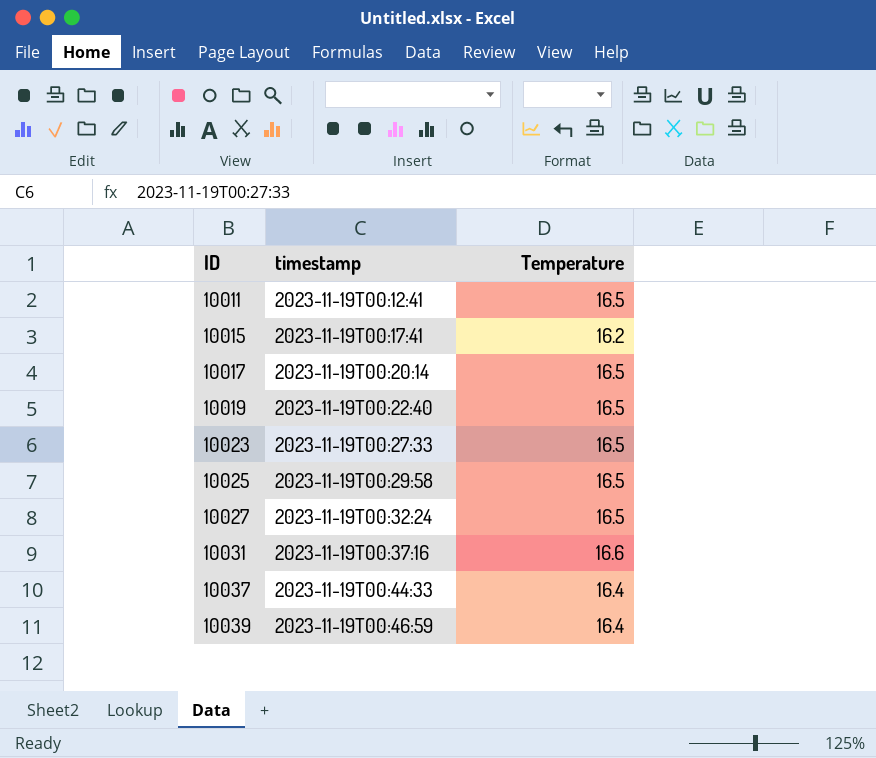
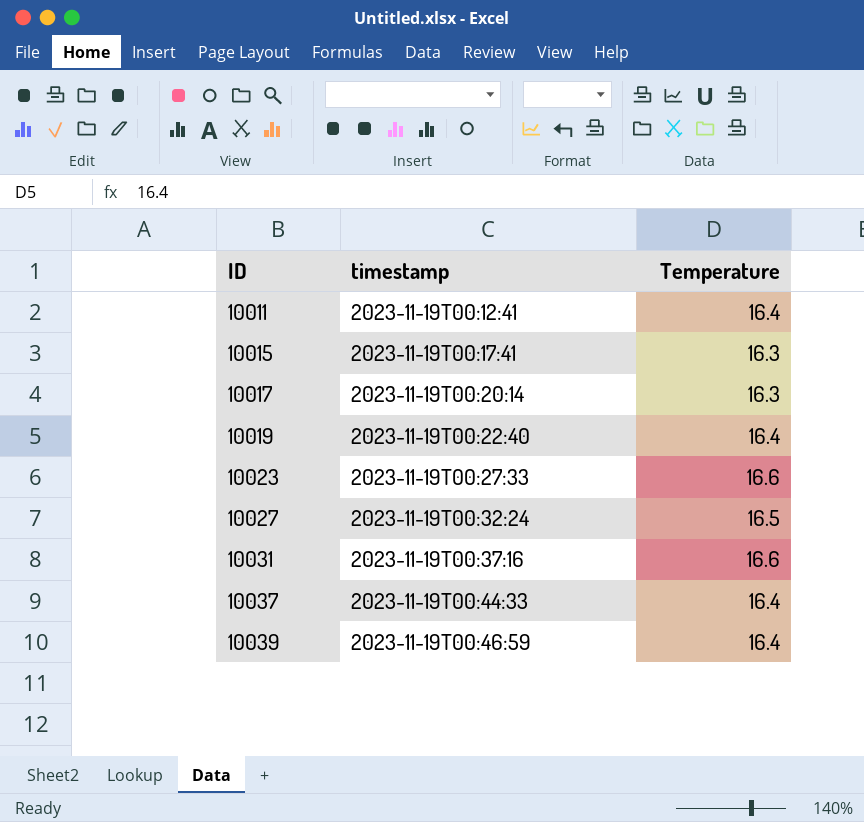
row 10025: 2023-11-19T00:29:58 | 16.5 -> none
10011 | Temperature: 16.5 -> 16.4
10015 | Temperature: 16.2 -> 16.3
10017 | Temperature: 16.5 -> 16.3
10019 | Temperature: 16.5 -> 16.4
10023 | Temperature: 16.5 -> 16.6

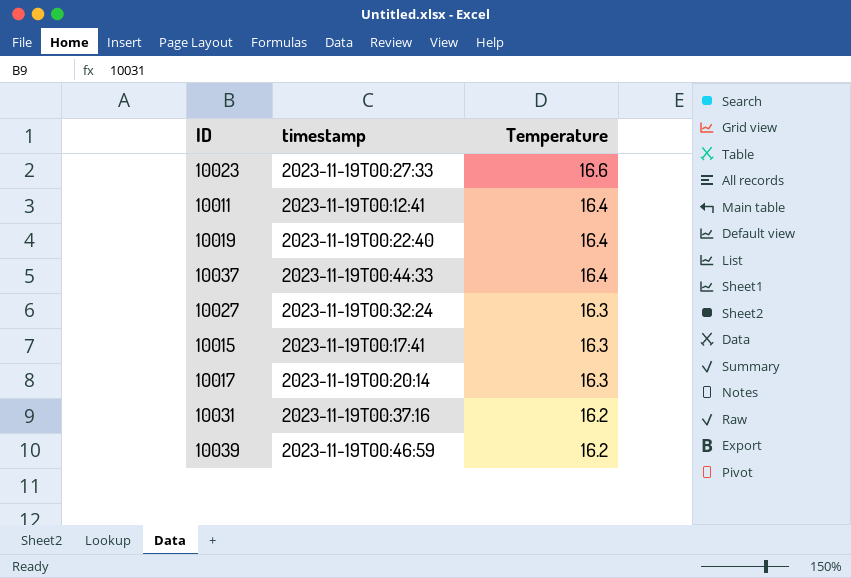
row order: ID ascending -> Temperature descending
10027 | Temperature: 16.5 -> 16.3
10031 | Temperature: 16.6 -> 16.2
10039 | Temperature: 16.4 -> 16.2

